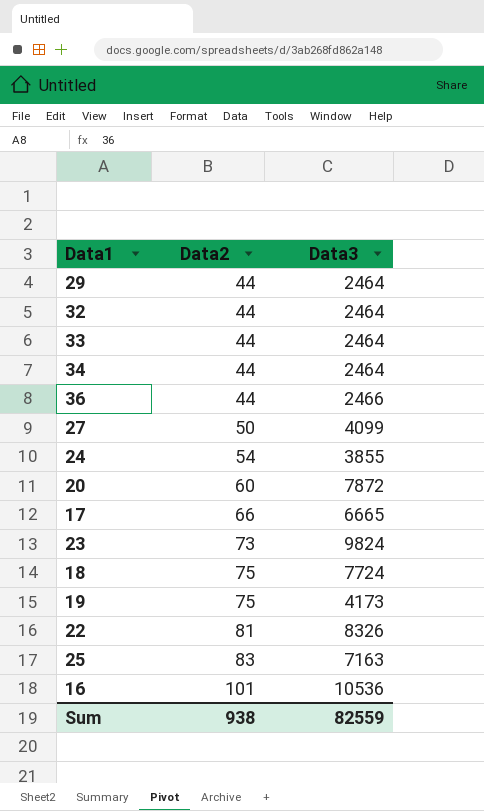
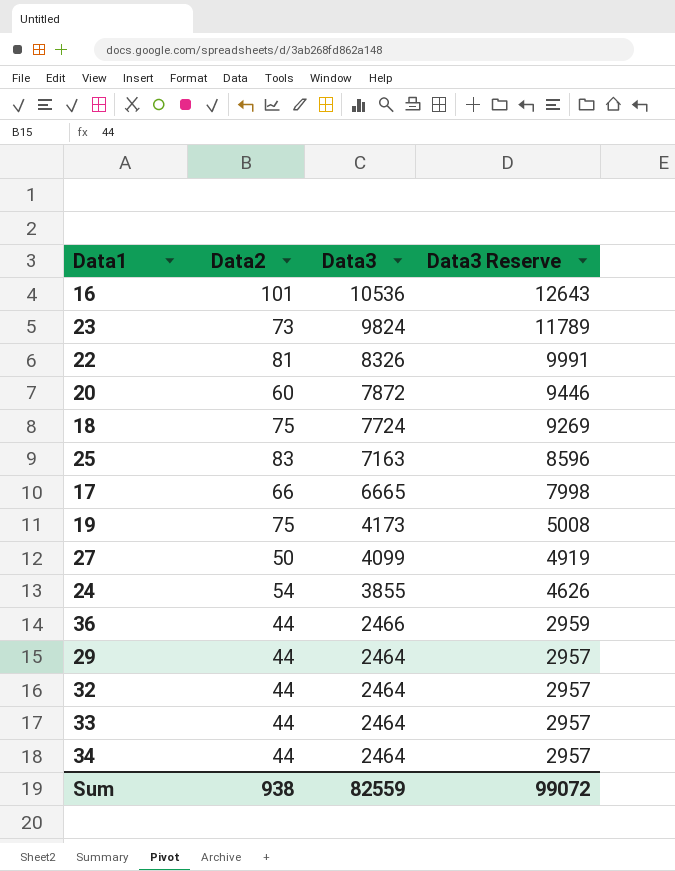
row order: Data2 ascending -> Data3 descending
column Data3 Reserve | formula: none -> [Data3] * 1.2

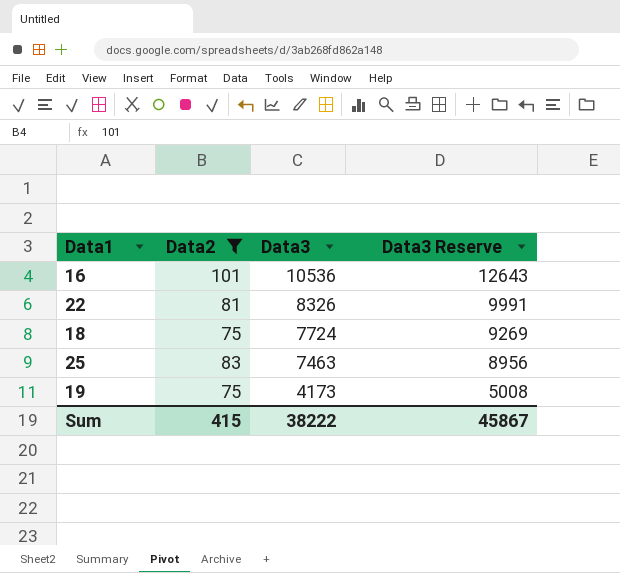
filter: none -> Data2 >= 75
25 | Data3: 7163 -> 7463
25 | Data3 Reserve: 8596 -> 8956
Sum | Data2: 938 -> 415
Sum | Data3: 82559 -> 38222
Sum | Data3 Reserve: 99072 -> 45867

